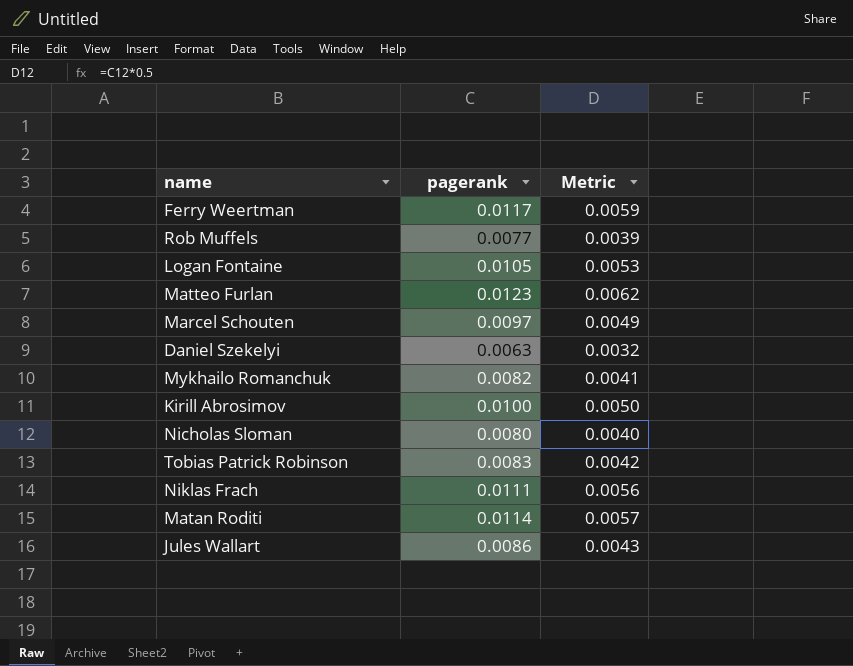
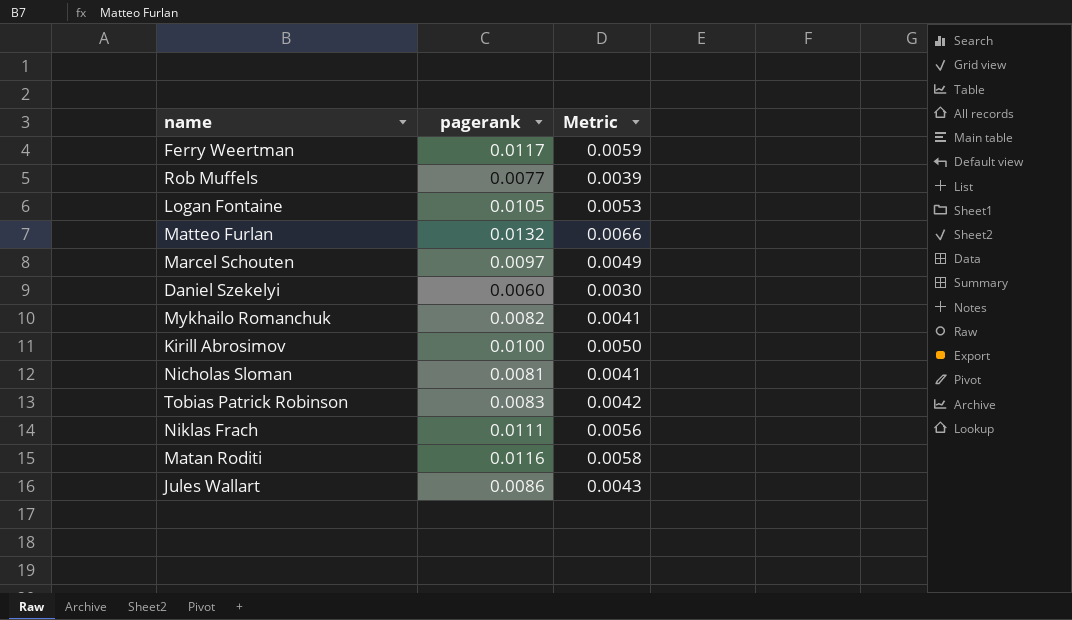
Matteo Furlan | pagerank: 0.0123 -> 0.0132
Matteo Furlan | Metric: 0.0062 -> 0.0066
Daniel Szekelyi | pagerank: 0.0063 -> 0.0060
Daniel Szekelyi | Metric: 0.0032 -> 0.0030
Nicholas Sloman | pagerank: 0.0080 -> 0.0081
Nicholas Sloman | Metric: 0.0040 -> 0.0041
Matan Roditi | pagerank: 0.0114 -> 0.0116
Matan Roditi | Metric: 0.0057 -> 0.0058

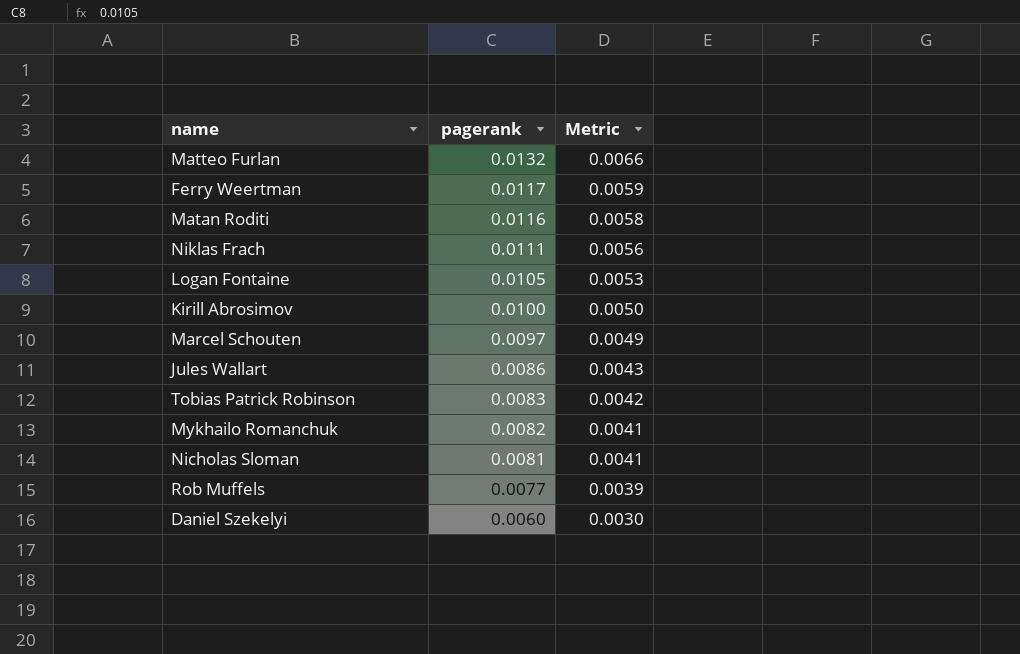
row order: none -> pagerank descending

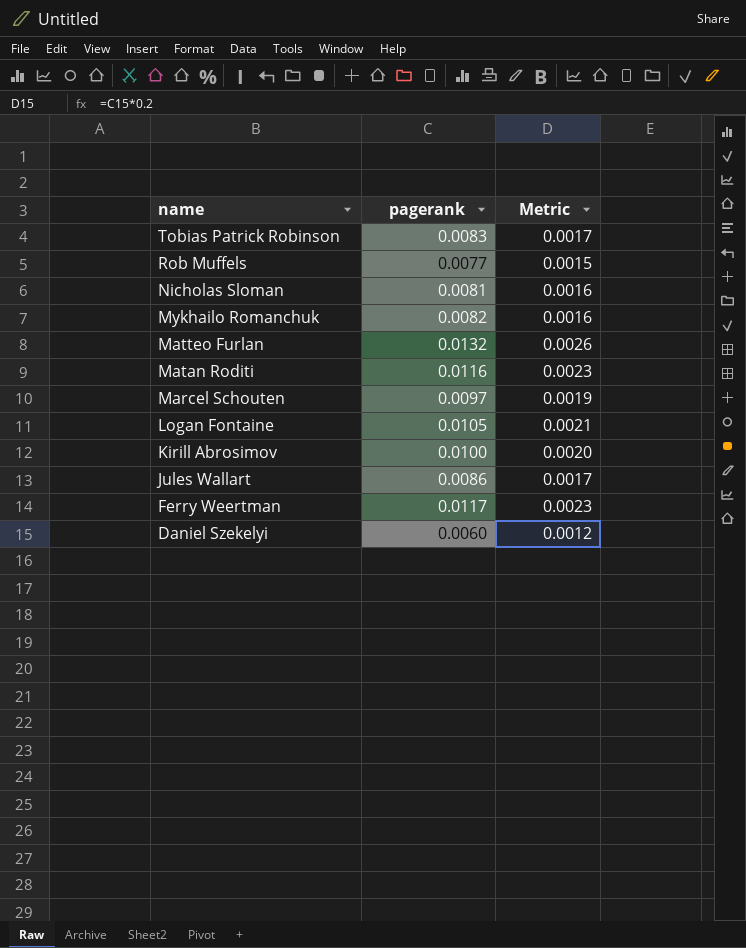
row order: pagerank descending -> name descending
column Metric | formula: [pagerank] * 0.5 -> [pagerank] * 0.2
row Niklas Frach: 0.0111 | 0.0056 -> none

